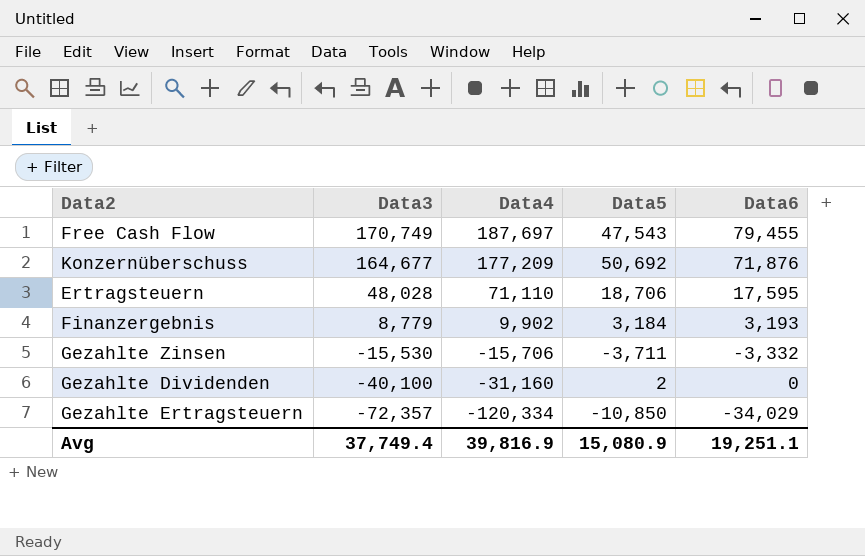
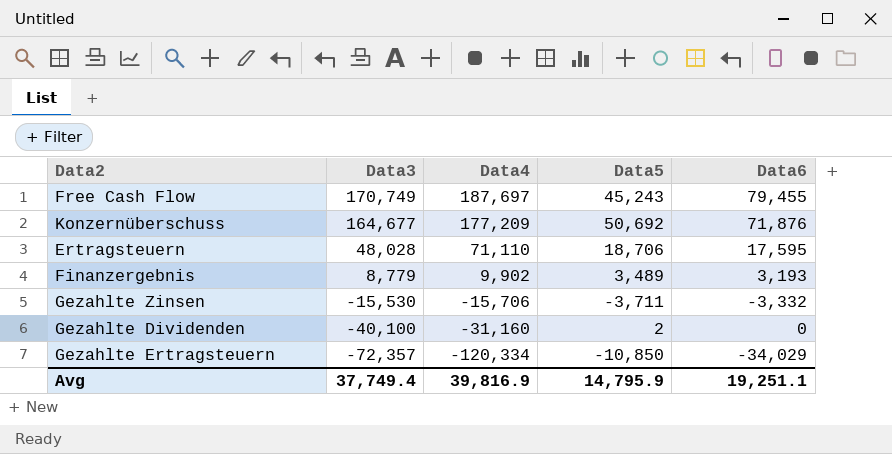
Free Cash Flow | Data5: 47,543 -> 45,243
Finanzergebnis | Data5: 3,184 -> 3,489
Avg | Data5: 15,080.9 -> 14,795.9

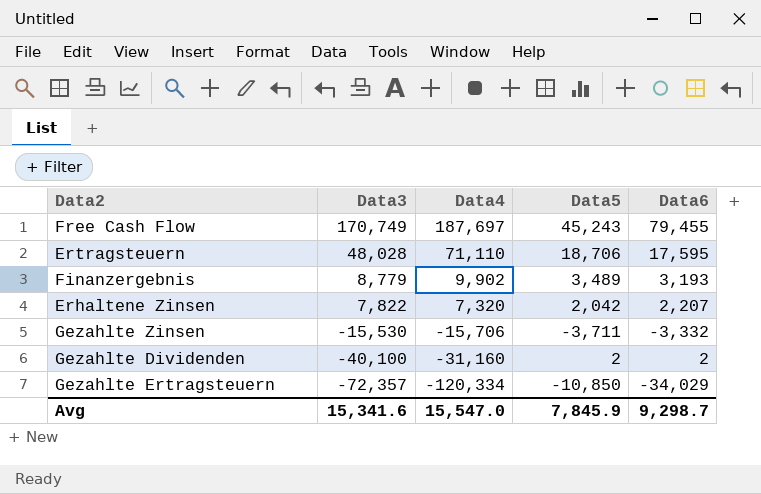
row Konzernüberschuss: 164,677 | 177,209 | 50,692 | 71,876 -> none
row Erhaltene Zinsen: none -> 7,822 | 7,320 | 2,042 | 2,207
Gezahlte Dividenden | Data6: 0 -> 2
Avg | Data3: 37,749.4 -> 15,341.6
Avg | Data4: 39,816.9 -> 15,547.0
Avg | Data5: 14,795.9 -> 7,845.9
Avg | Data6: 19,251.1 -> 9,298.7

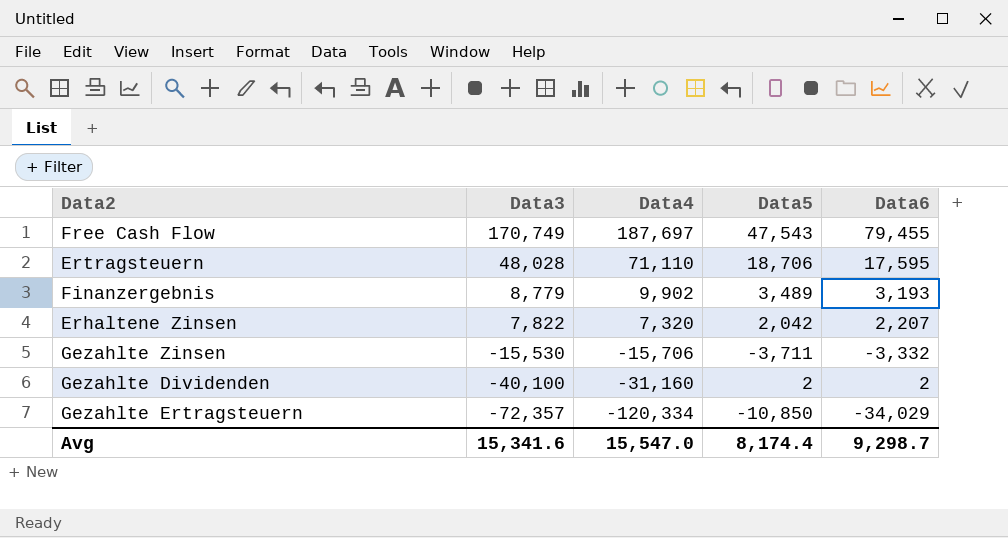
Free Cash Flow | Data5: 45,243 -> 47,543
Avg | Data5: 7,845.9 -> 8,174.4

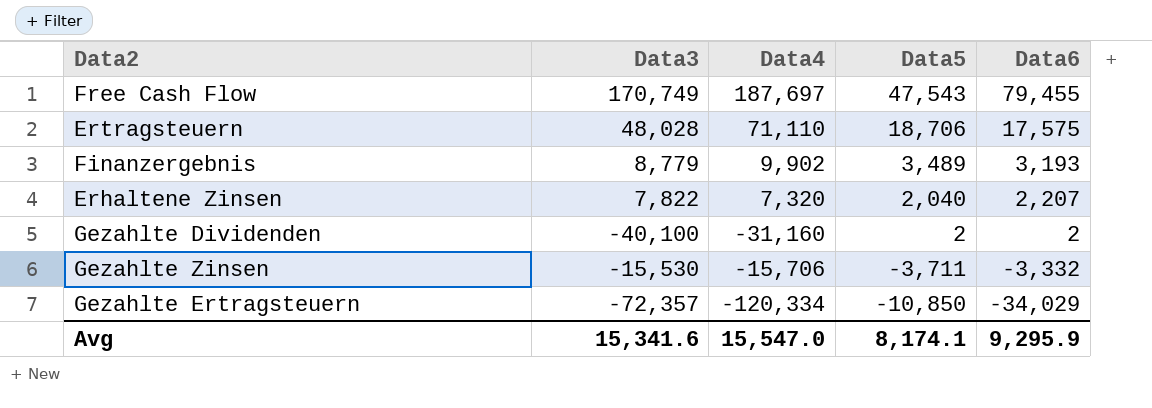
row order: Data3 descending -> Data5 descending
Ertragsteuern | Data6: 17,595 -> 17,575
Erhaltene Zinsen | Data5: 2,042 -> 2,040
Avg | Data5: 8,174.4 -> 8,174.1
Avg | Data6: 9,298.7 -> 9,295.9

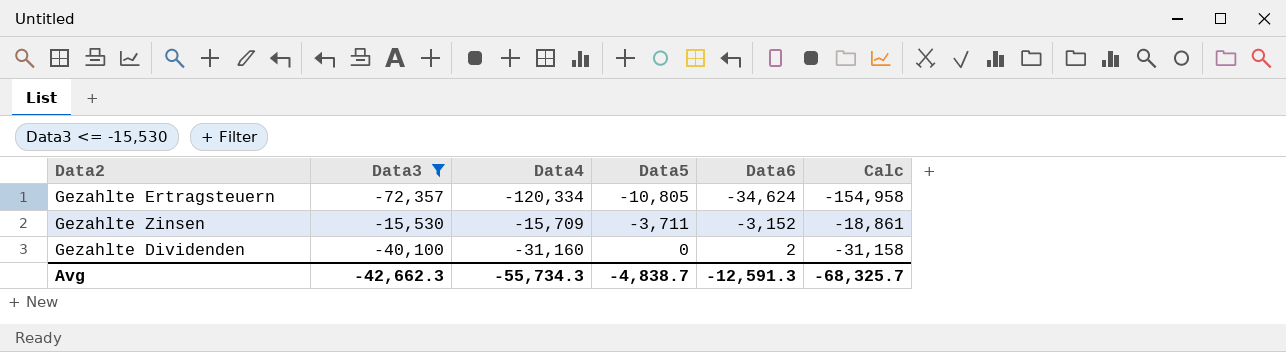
filter: none -> Data3 <= -15,530
row order: Data5 descending -> Data5 ascending
column Calc | formula: none -> [Data4] + [Data6]
Gezahlte Ertragsteuern | Data5: -10,850 -> -10,805
Gezahlte Ertragsteuern | Data6: -34,029 -> -34,624
Gezahlte Zinsen | Data4: -15,706 -> -15,709
Gezahlte Zinsen | Data6: -3,332 -> -3,152
Gezahlte Dividenden | Data5: 2 -> 0
Avg | Data3: 15,341.6 -> -42,662.3
Avg | Data4: 15,547.0 -> -55,734.3
Avg | Data5: 8,174.1 -> -4,838.7
Avg | Data6: 9,295.9 -> -12,591.3

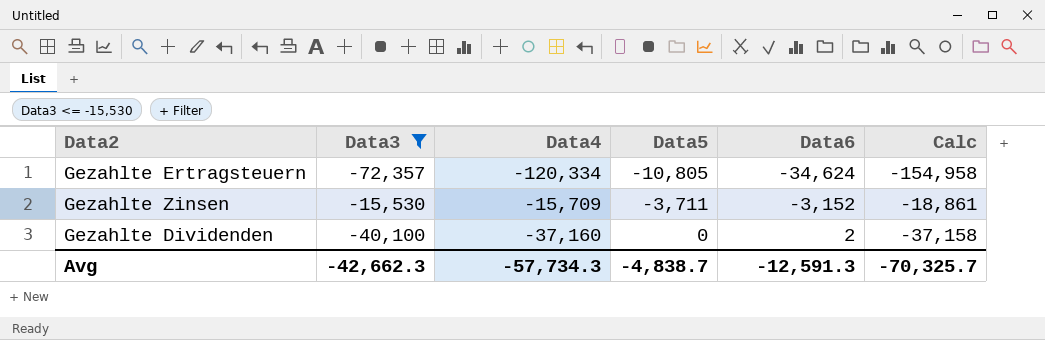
Gezahlte Dividenden | Data4: -31,160 -> -37,160
Gezahlte Dividenden | Calc: -31,158 -> -37,158
Avg | Data4: -55,734.3 -> -57,734.3
Avg | Calc: -68,325.7 -> -70,325.7

